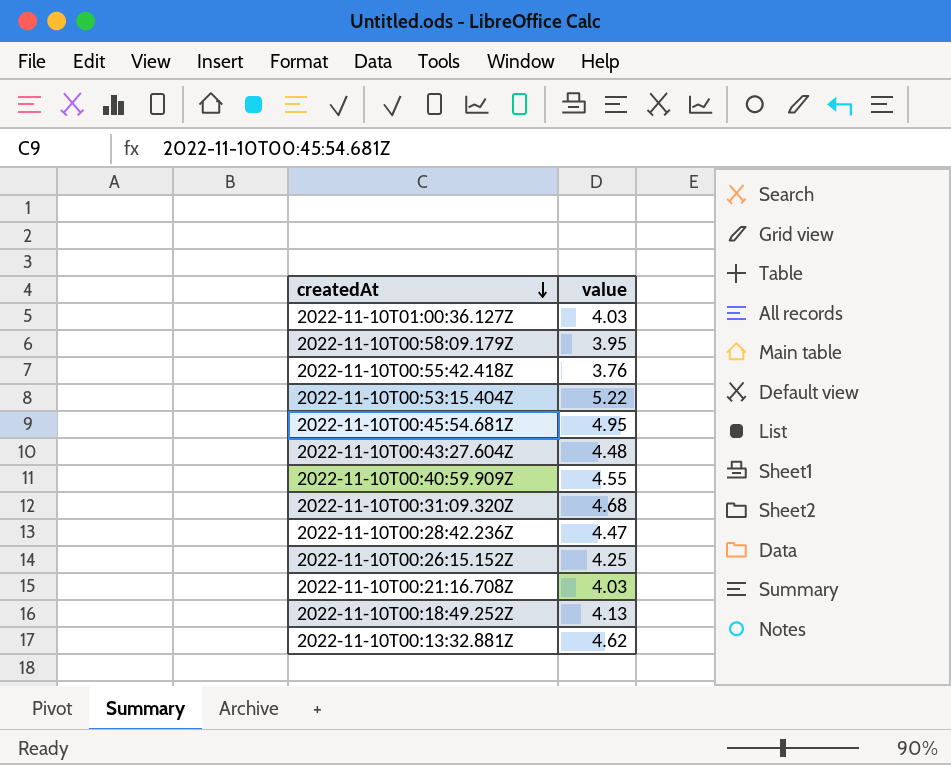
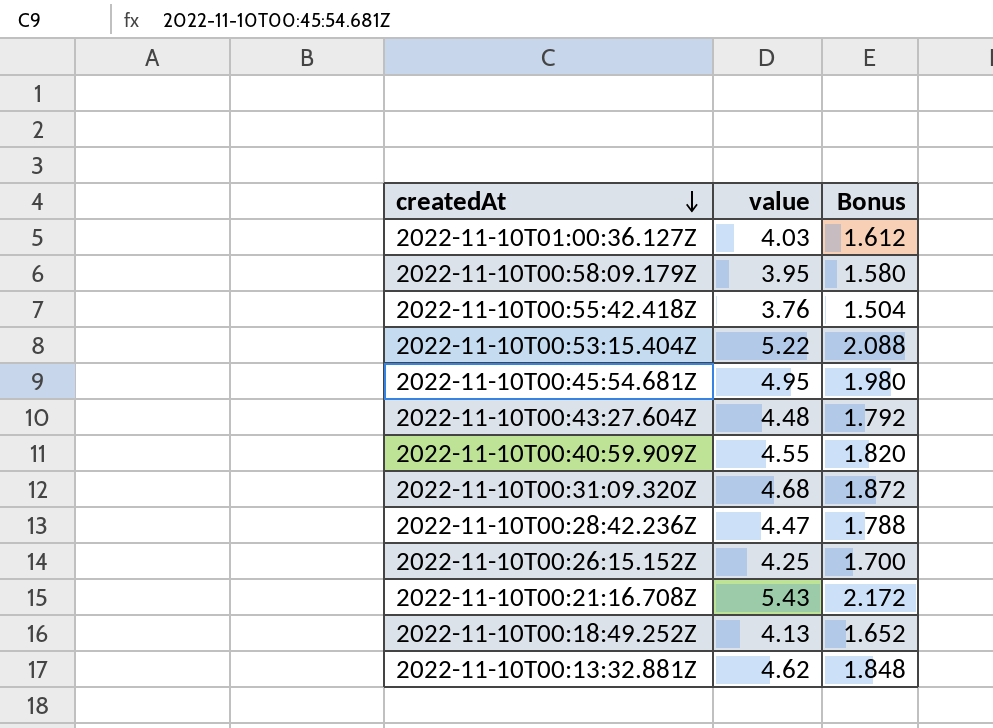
column Bonus | formula: none -> [value] * 0.4
2022-11-10T00:21:16.708Z | value: 4.03 -> 5.43

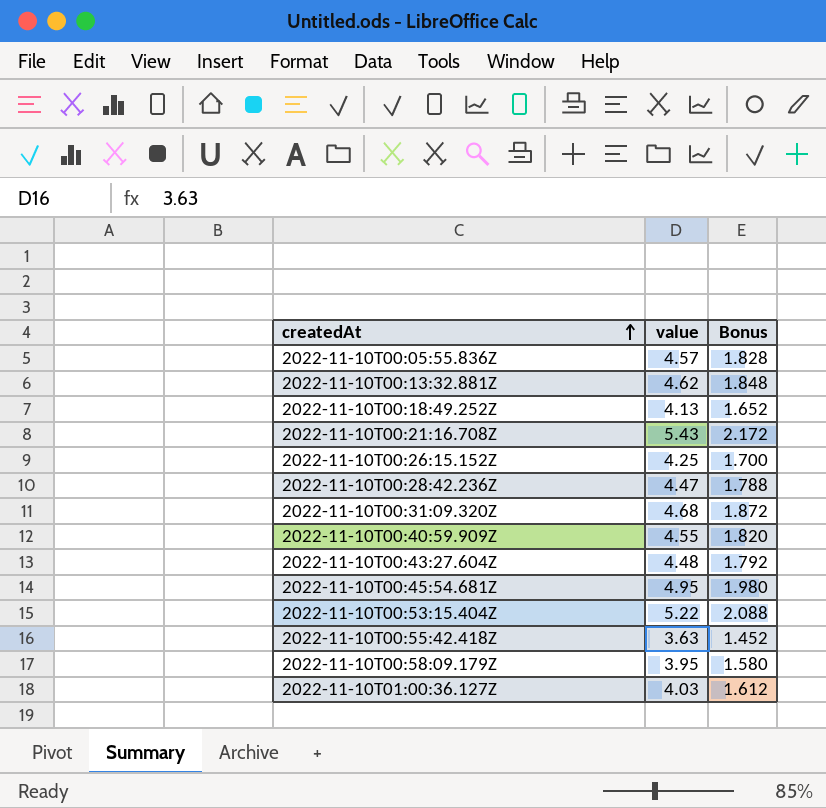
row order: createdAt descending -> createdAt ascending
row 2022-11-10T00:05:55.836Z: none -> 4.57 | 1.828
2022-11-10T00:55:42.418Z | value: 3.76 -> 3.63
2022-11-10T00:55:42.418Z | Bonus: 1.504 -> 1.452

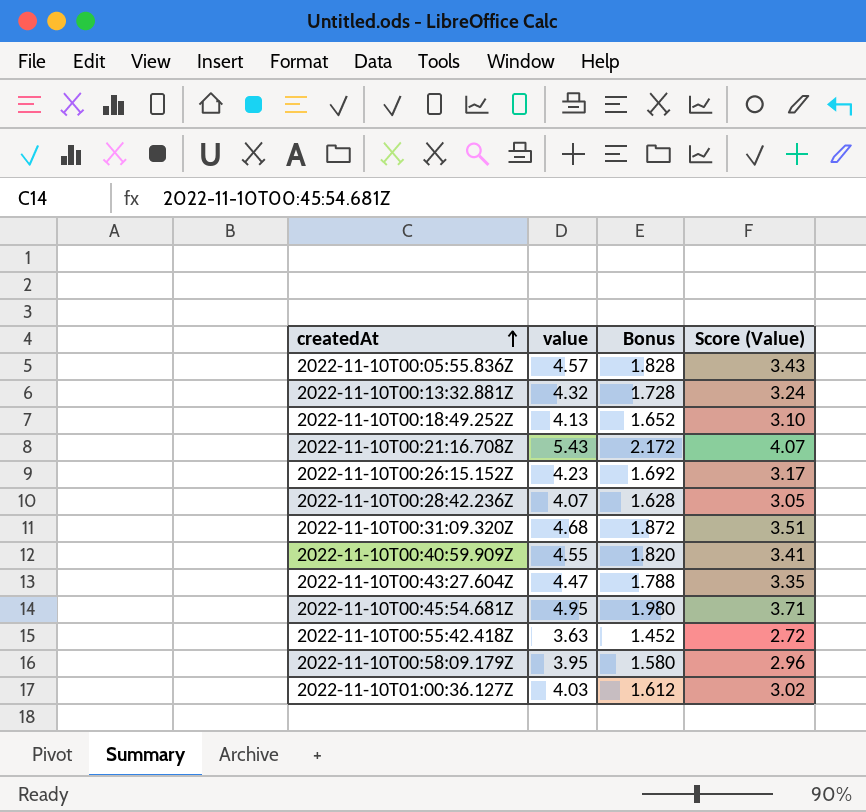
column Score (Value) | formula: none -> [value] * 0.75
row 2022-11-10T00:53:15.404Z: 5.22 | 2.088 -> none
2022-11-10T00:13:32.881Z | value: 4.62 -> 4.32
2022-11-10T00:13:32.881Z | Bonus: 1.848 -> 1.728
2022-11-10T00:26:15.152Z | value: 4.25 -> 4.23
2022-11-10T00:26:15.152Z | Bonus: 1.700 -> 1.692
2022-11-10T00:28:42.236Z | value: 4.47 -> 4.07
2022-11-10T00:28:42.236Z | Bonus: 1.788 -> 1.628
2022-11-10T00:43:27.604Z | value: 4.48 -> 4.47
2022-11-10T00:43:27.604Z | Bonus: 1.792 -> 1.788

